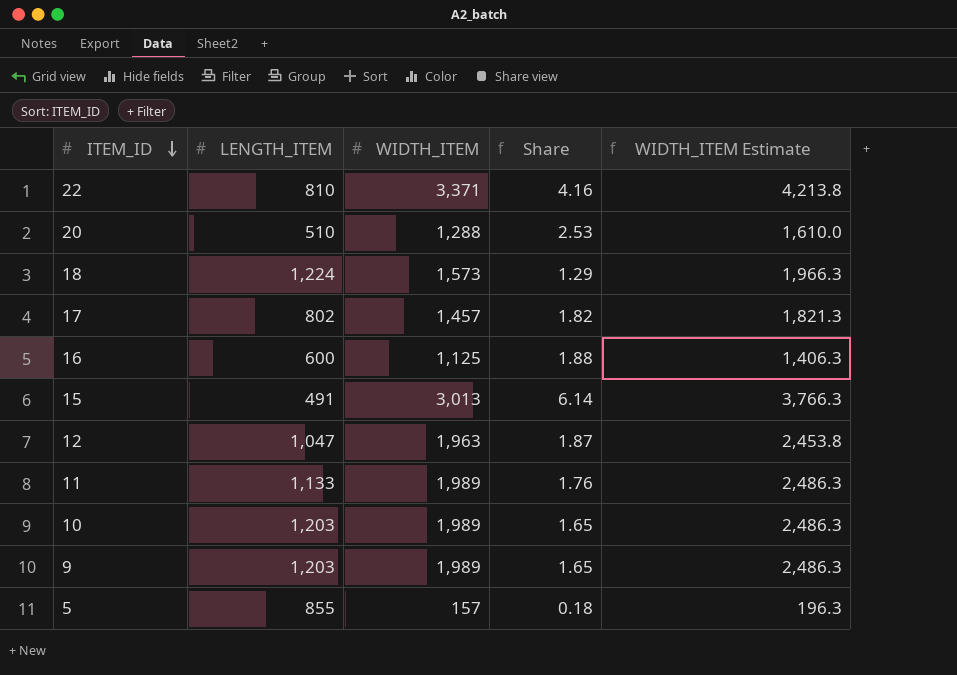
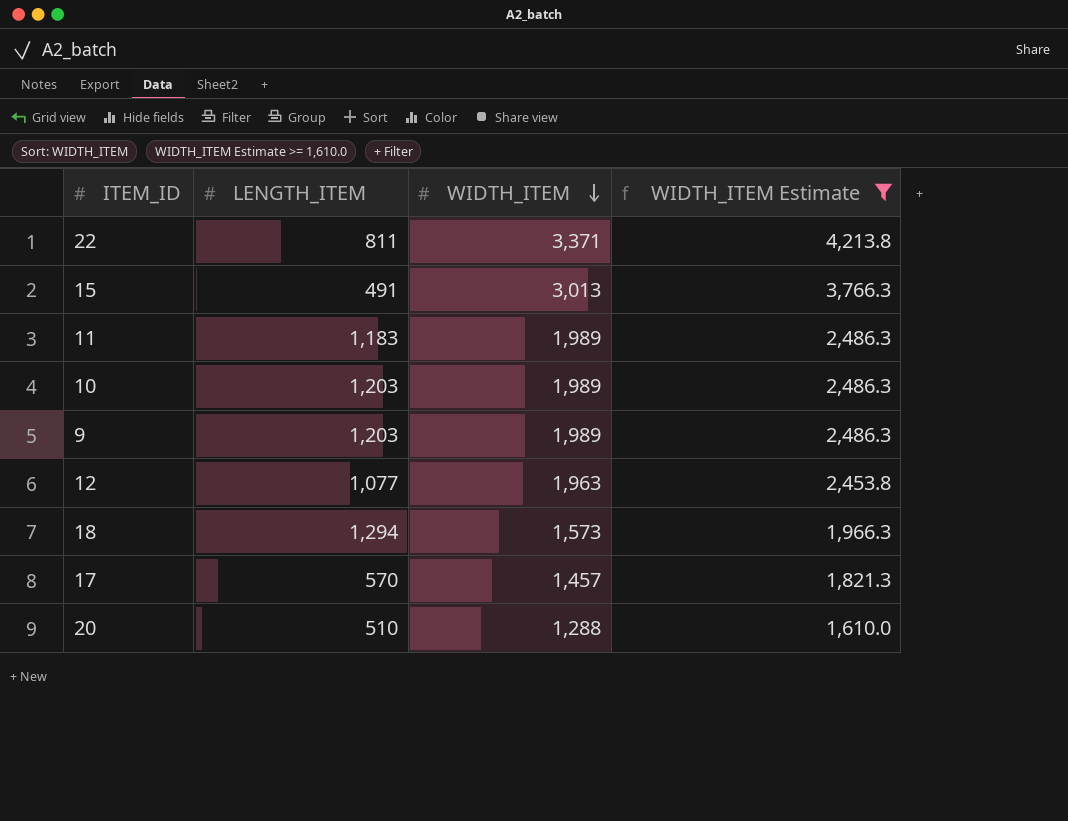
filter: none -> WIDTH_ITEM Estimate >= 1,610.0
row order: ITEM_ID descending -> WIDTH_ITEM descending
column Share | formula: [WIDTH_ITEM] / [LENGTH_ITEM] -> none
22 | LENGTH_ITEM: 810 -> 811
11 | LENGTH_ITEM: 1,133 -> 1,183
12 | LENGTH_ITEM: 1,047 -> 1,077
18 | LENGTH_ITEM: 1,224 -> 1,294
17 | LENGTH_ITEM: 802 -> 570

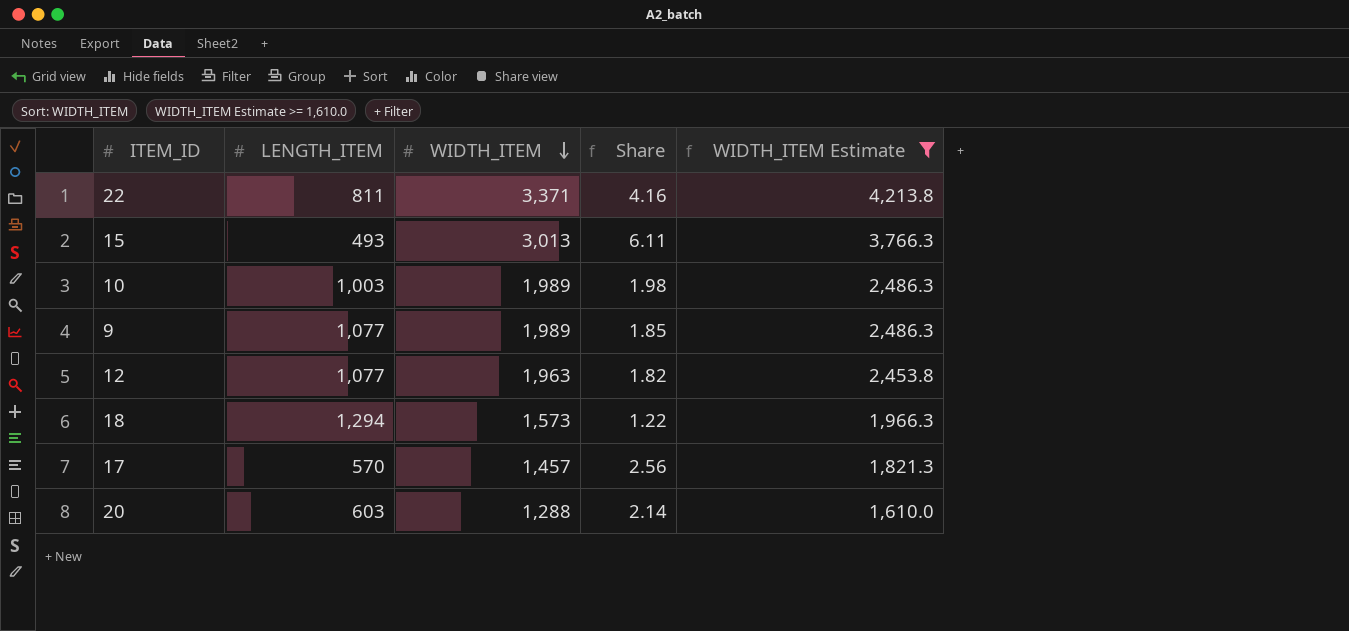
column Share | formula: none -> [WIDTH_ITEM] / [LENGTH_ITEM]
row 11: 1,183 | 1,989 | 2,486.3 -> none
15 | LENGTH_ITEM: 491 -> 493
10 | LENGTH_ITEM: 1,203 -> 1,003
9 | LENGTH_ITEM: 1,203 -> 1,077
20 | LENGTH_ITEM: 510 -> 603

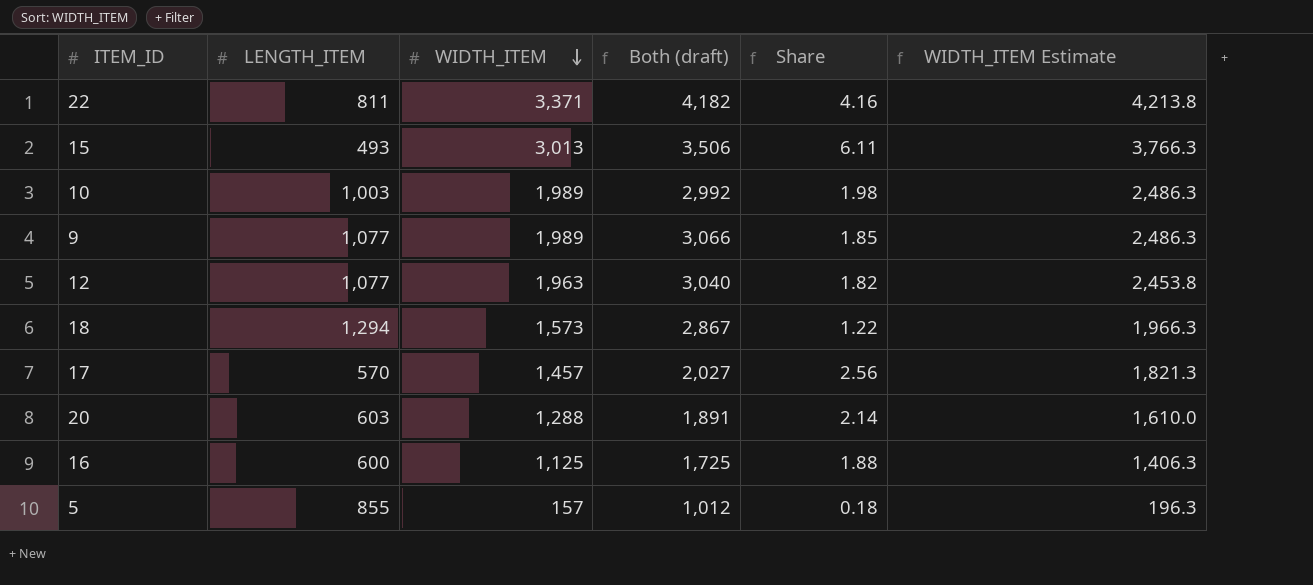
filter: WIDTH_ITEM Estimate >= 1,610.0 -> none
column Both (draft) | formula: none -> [LENGTH_ITEM] + [WIDTH_ITEM]

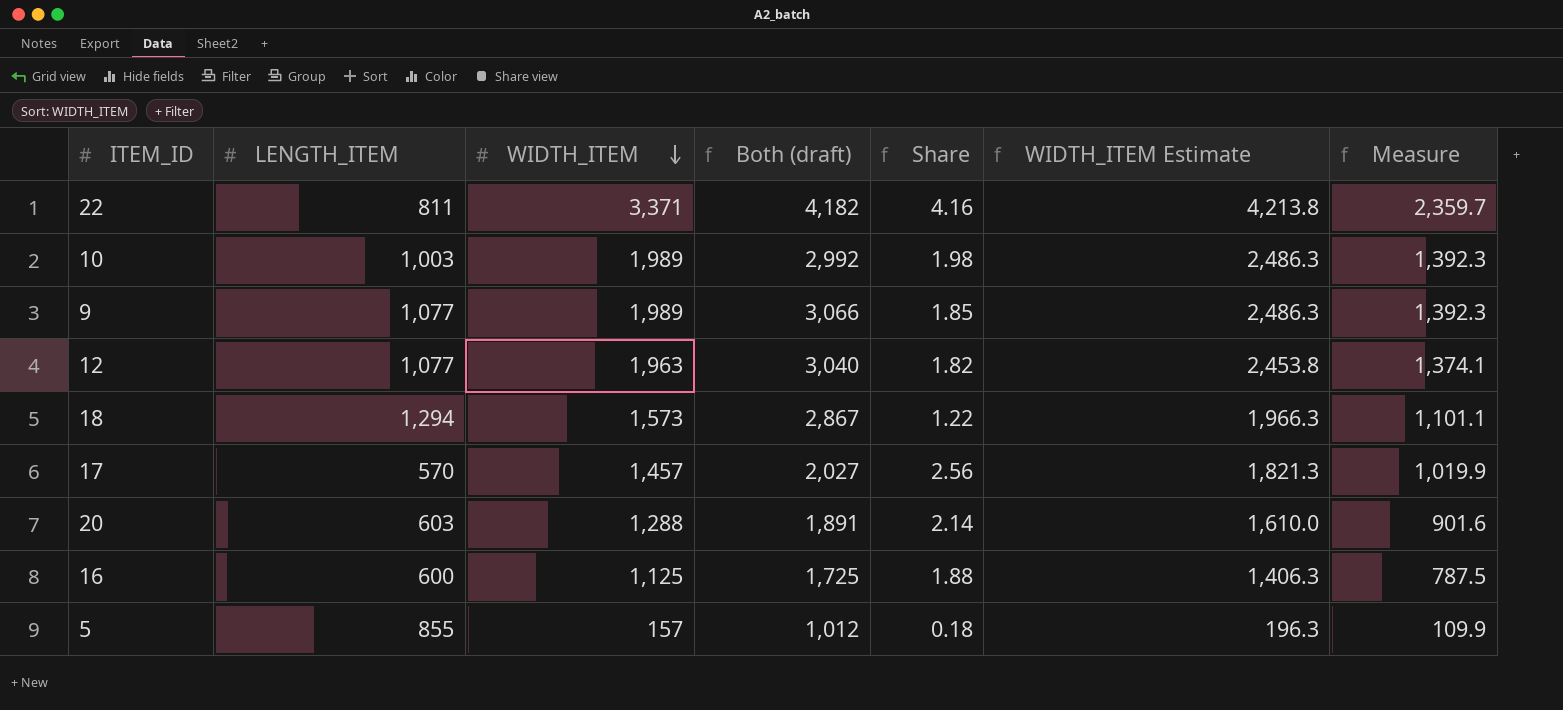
column Measure | formula: none -> [WIDTH_ITEM] * 0.7
row 15: 493 | 3,013 | 3,506 | 6.11 | 3,766.3 -> none

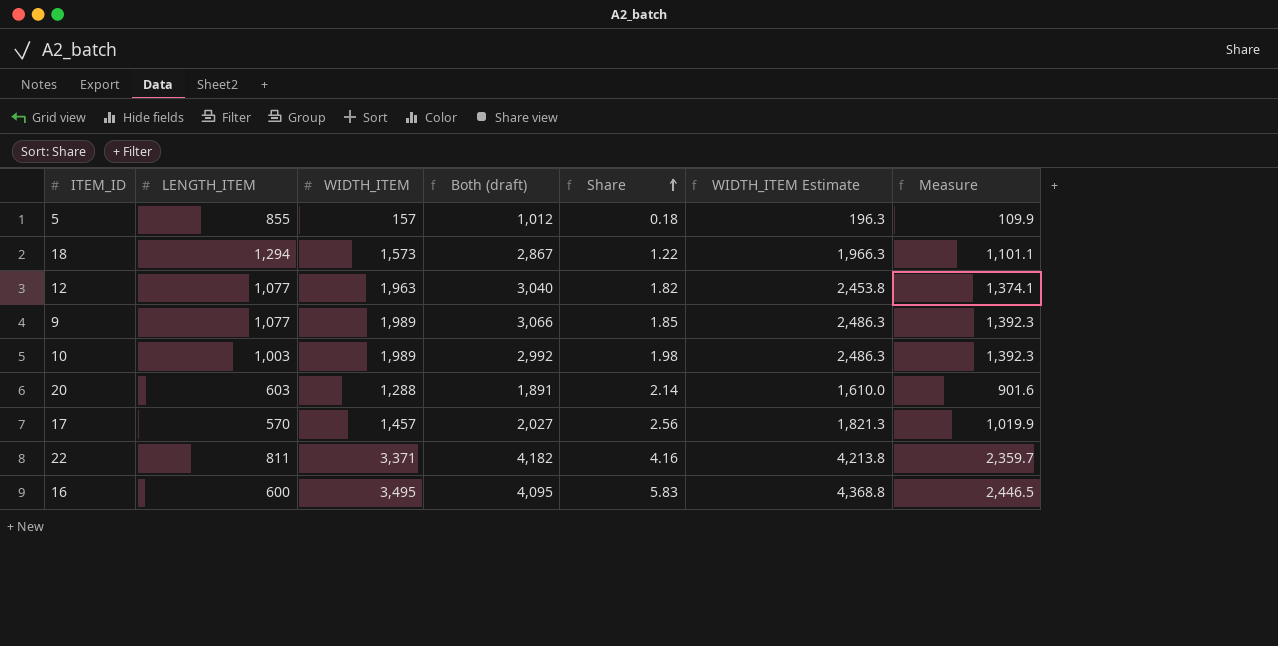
row order: WIDTH_ITEM descending -> Share ascending
16 | WIDTH_ITEM: 1,125 -> 3,495
16 | Both (draft): 1,725 -> 4,095
16 | Share: 1.88 -> 5.83
16 | WIDTH_ITEM Estimate: 1,406.3 -> 4,368.8
16 | Measure: 787.5 -> 2,446.5

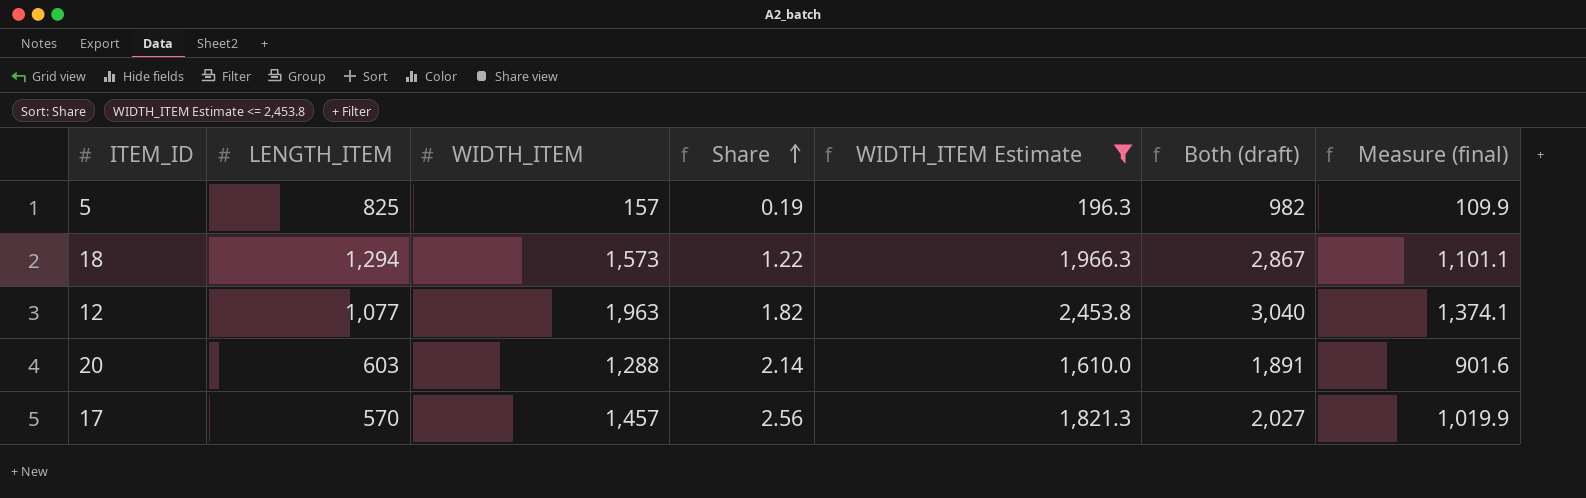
filter: none -> WIDTH_ITEM Estimate <= 2,453.8
column Both (draft) | position: 4 -> 6
column name: Measure -> Measure (final)
5 | LENGTH_ITEM: 855 -> 825
5 | Share: 0.18 -> 0.19
5 | Both (draft): 1,012 -> 982

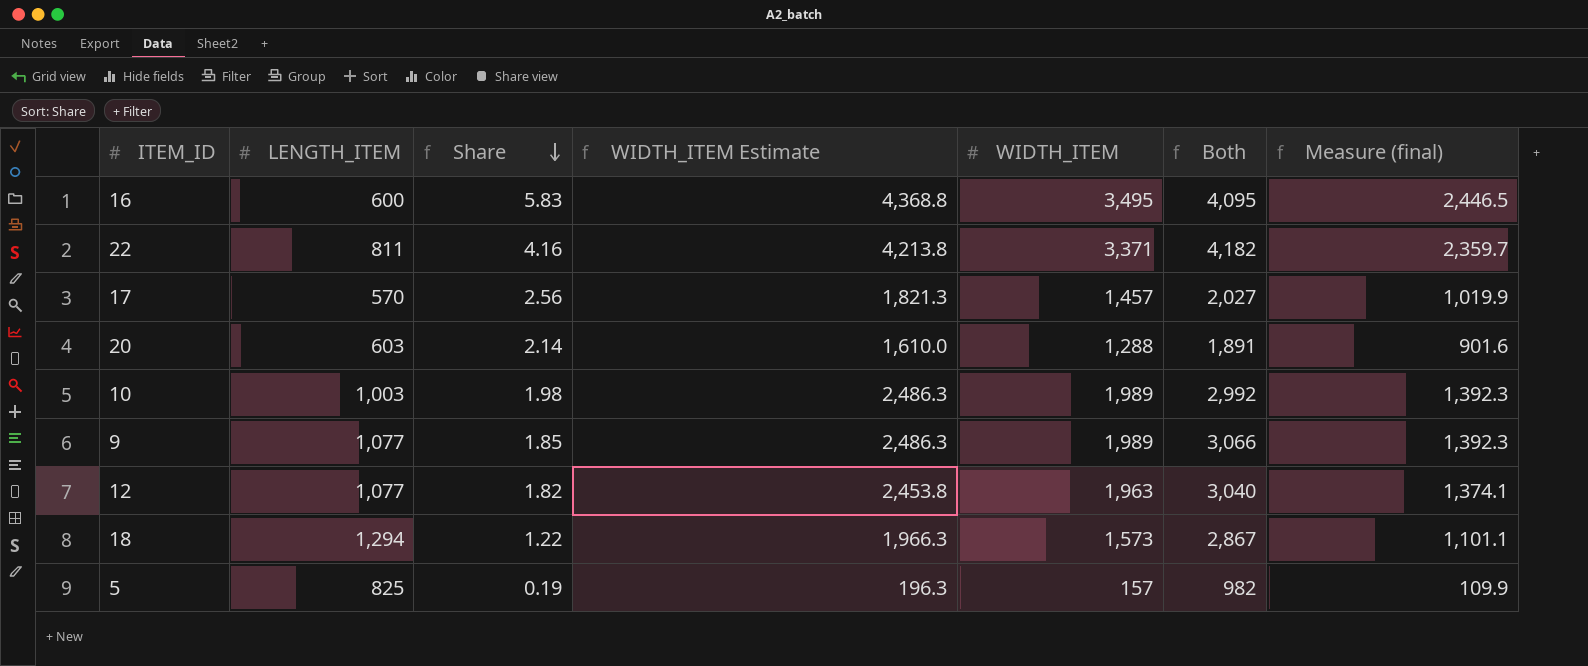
filter: WIDTH_ITEM Estimate <= 2,453.8 -> none
row order: Share ascending -> Share descending
column WIDTH_ITEM | position: 3 -> 5
column name: Both (draft) -> Both

